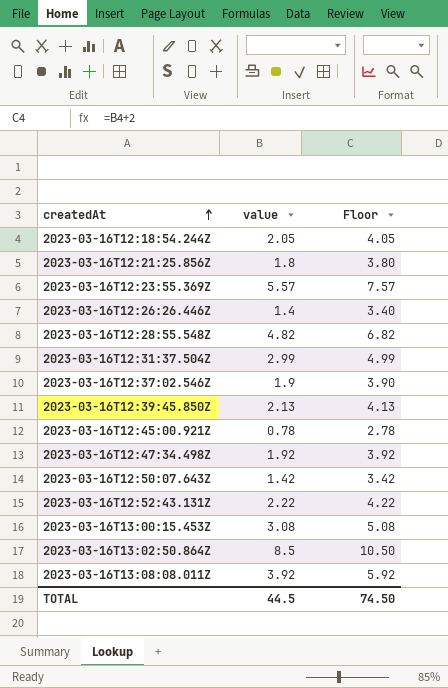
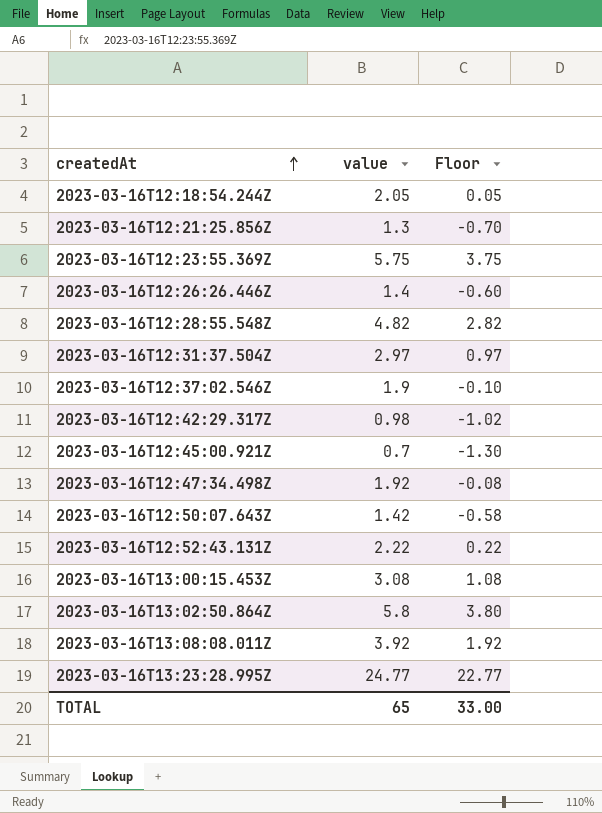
column Floor | formula: [value] + 2 -> [value] - 2
row 2023-03-16T12:39:45.850Z: 2.13 | 4.13 -> none
2023-03-16T12:21:25.856Z | value: 1.8 -> 1.3
2023-03-16T12:23:55.369Z | value: 5.57 -> 5.75
2023-03-16T12:31:37.504Z | value: 2.99 -> 2.97
row 2023-03-16T12:42:29.317Z: none -> 0.98 | -1.02
2023-03-16T12:45:00.921Z | value: 0.78 -> 0.7
2023-03-16T13:02:50.864Z | value: 8.5 -> 5.8
row 2023-03-16T13:23:28.995Z: none -> 24.77 | 22.77
TOTAL | value: 44.5 -> 65
TOTAL | Floor: 74.50 -> 33.00

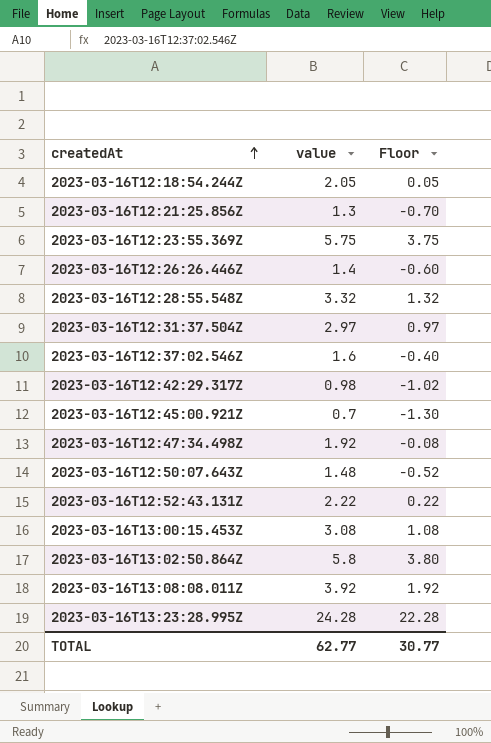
2023-03-16T12:28:55.548Z | value: 4.82 -> 3.32
2023-03-16T12:28:55.548Z | Floor: 2.82 -> 1.32
2023-03-16T12:37:02.546Z | value: 1.9 -> 1.6
2023-03-16T12:37:02.546Z | Floor: -0.10 -> -0.40
2023-03-16T12:50:07.643Z | value: 1.42 -> 1.48
2023-03-16T12:50:07.643Z | Floor: -0.58 -> -0.52
2023-03-16T13:23:28.995Z | value: 24.77 -> 24.28
2023-03-16T13:23:28.995Z | Floor: 22.77 -> 22.28
TOTAL | value: 65 -> 62.77
TOTAL | Floor: 33.00 -> 30.77

